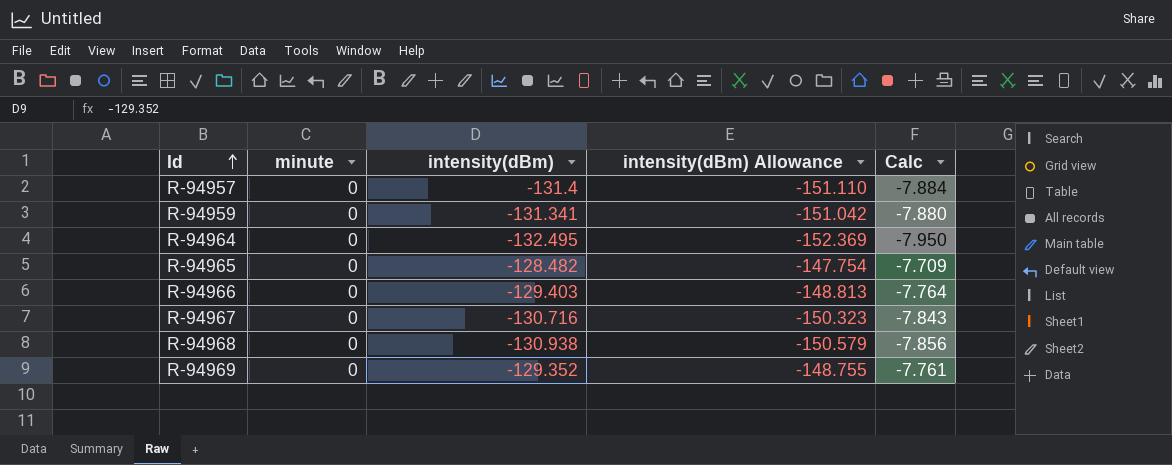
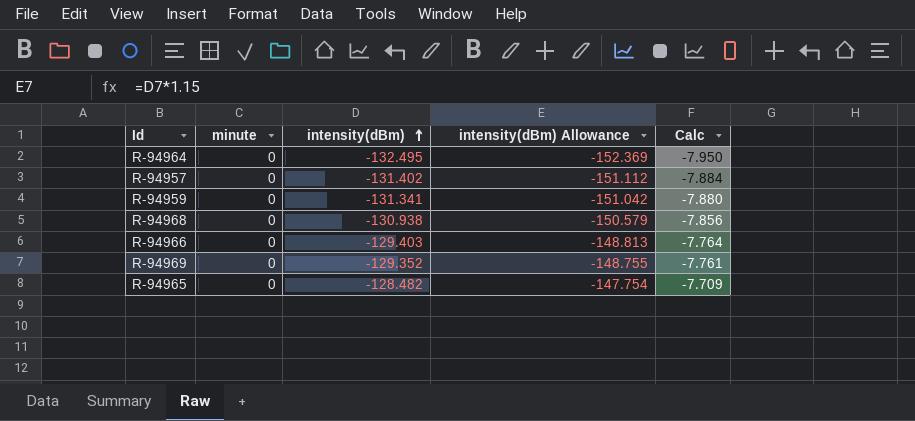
row order: Id ascending -> intensity(dBm) ascending
row R-94967: 0 | -130.716 | -150.323 | -7.843 -> none
R-94957 | intensity(dBm): -131.4 -> -131.402
R-94957 | intensity(dBm) Allowance: -151.110 -> -151.112

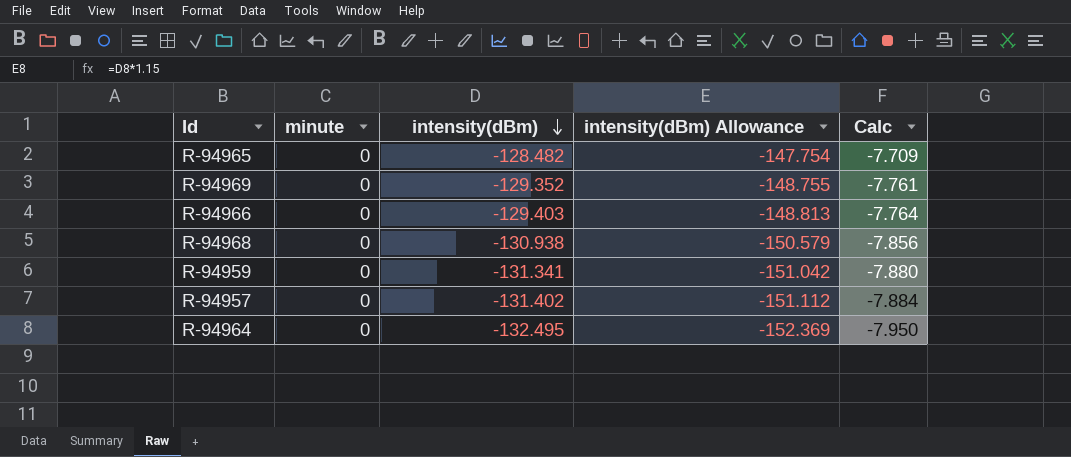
row order: intensity(dBm) ascending -> intensity(dBm) descending

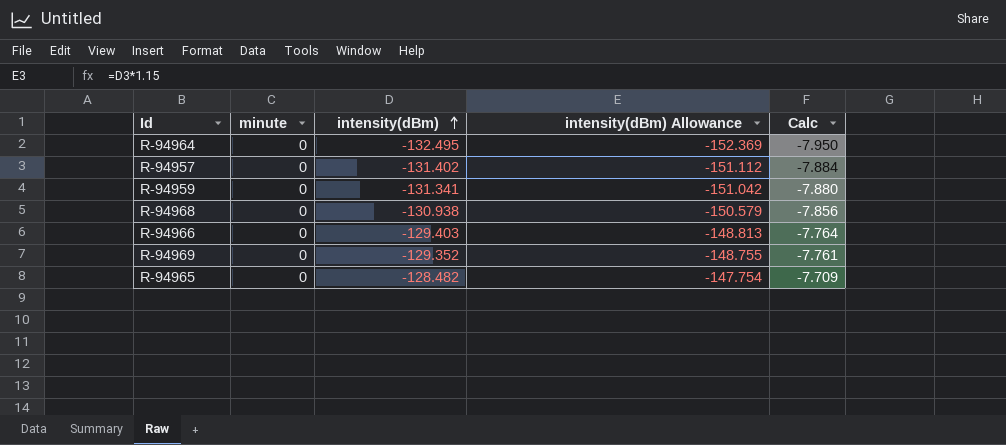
row order: intensity(dBm) descending -> intensity(dBm) ascending

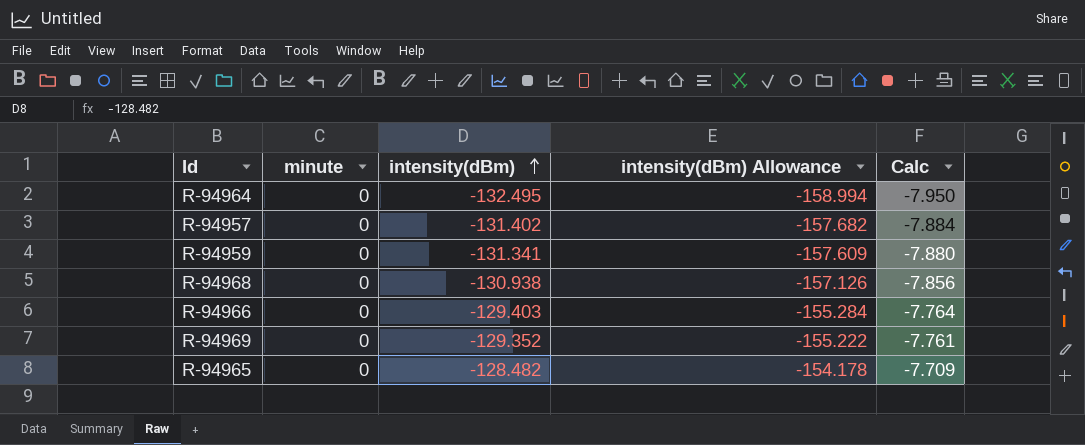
column intensity(dBm) Allowance | formula: [intensity(dBm)] * 1.15 -> [intensity(dBm)] * 1.2

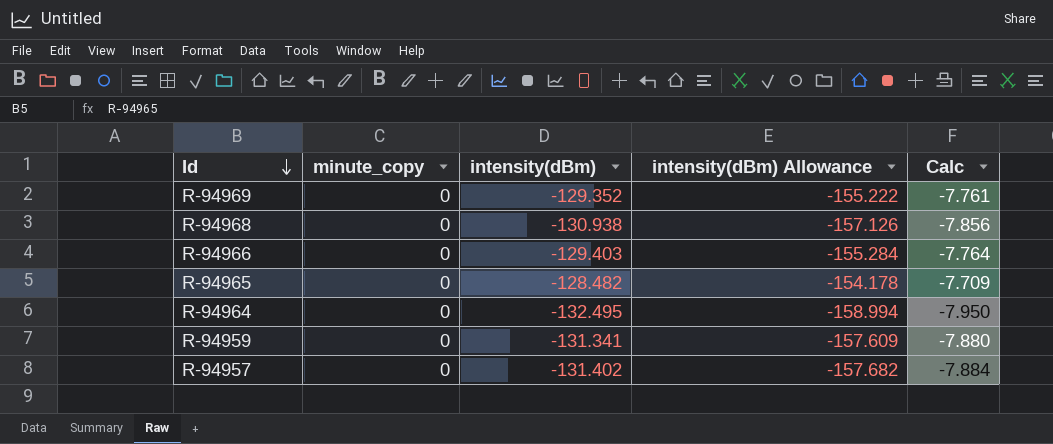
row order: intensity(dBm) ascending -> Id descending
column name: minute -> minute_copy

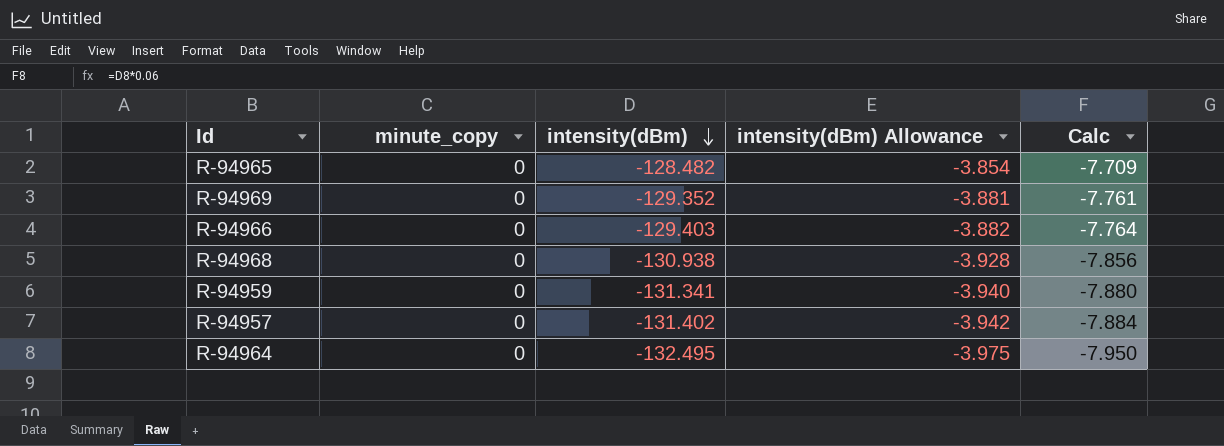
row order: Id descending -> intensity(dBm) descending
column intensity(dBm) Allowance | formula: [intensity(dBm)] * 1.2 -> [intensity(dBm)] * 0.03

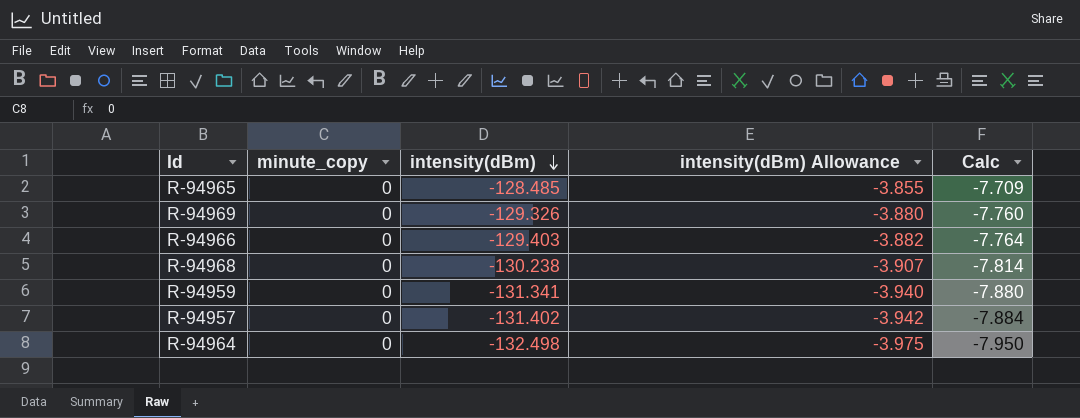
R-94965 | intensity(dBm): -128.482 -> -128.485
R-94965 | intensity(dBm) Allowance: -3.854 -> -3.855
R-94969 | intensity(dBm): -129.352 -> -129.326
R-94969 | intensity(dBm) Allowance: -3.881 -> -3.880
R-94969 | Calc: -7.761 -> -7.760
R-94968 | intensity(dBm): -130.938 -> -130.238
R-94968 | intensity(dBm) Allowance: -3.928 -> -3.907
R-94968 | Calc: -7.856 -> -7.814
R-94964 | intensity(dBm): -132.495 -> -132.498

